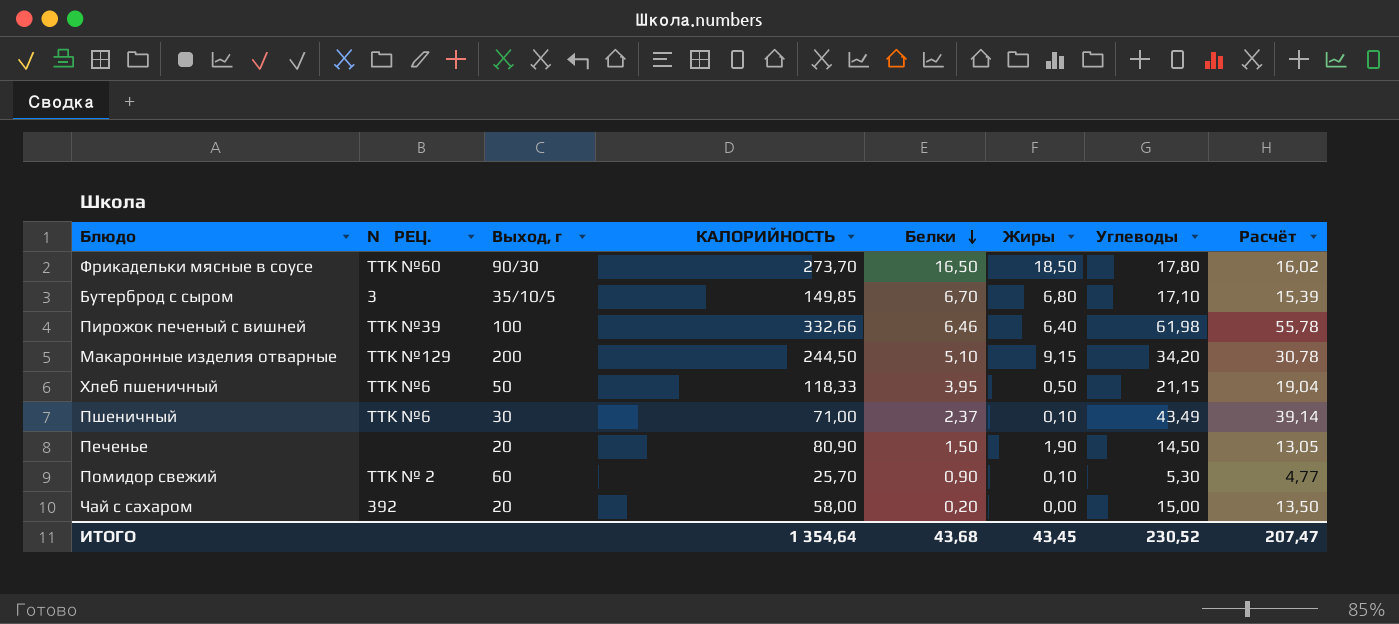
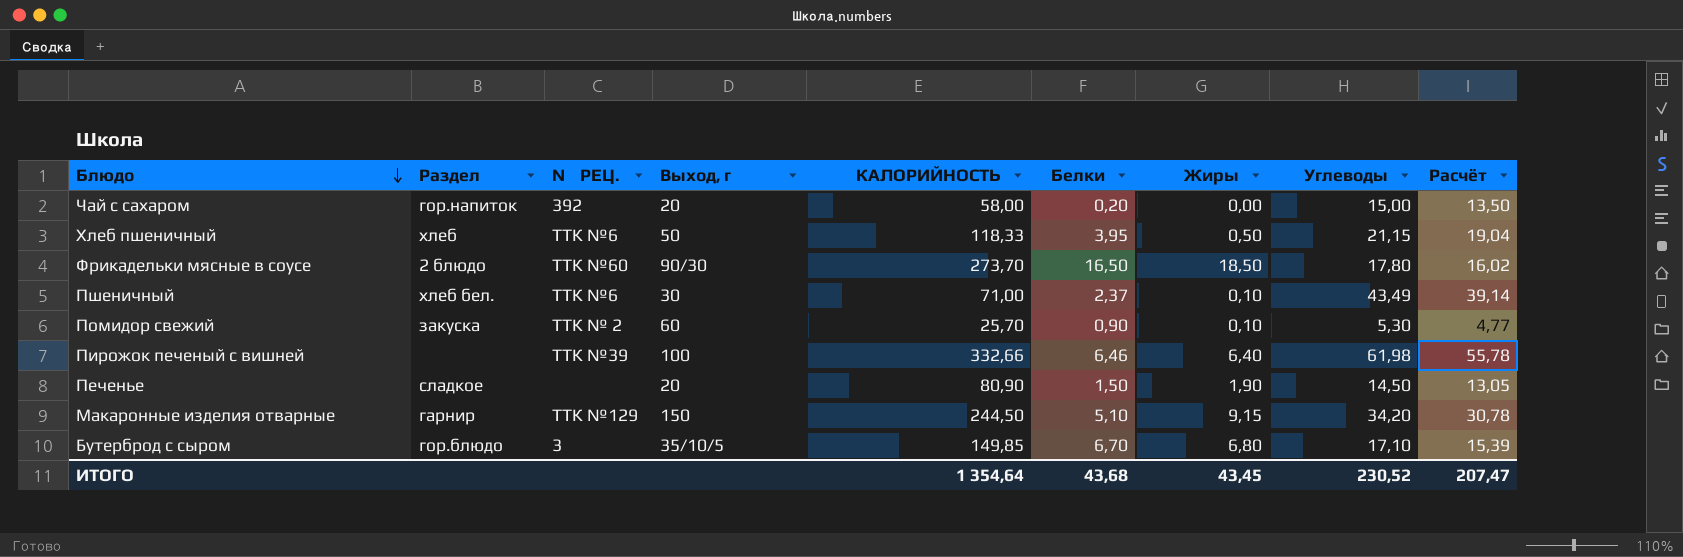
row order: Белки descending -> Блюдо descending
column Раздел | position: none -> 2
Макаронные изделия отварные | Выход, г: 200 -> 150

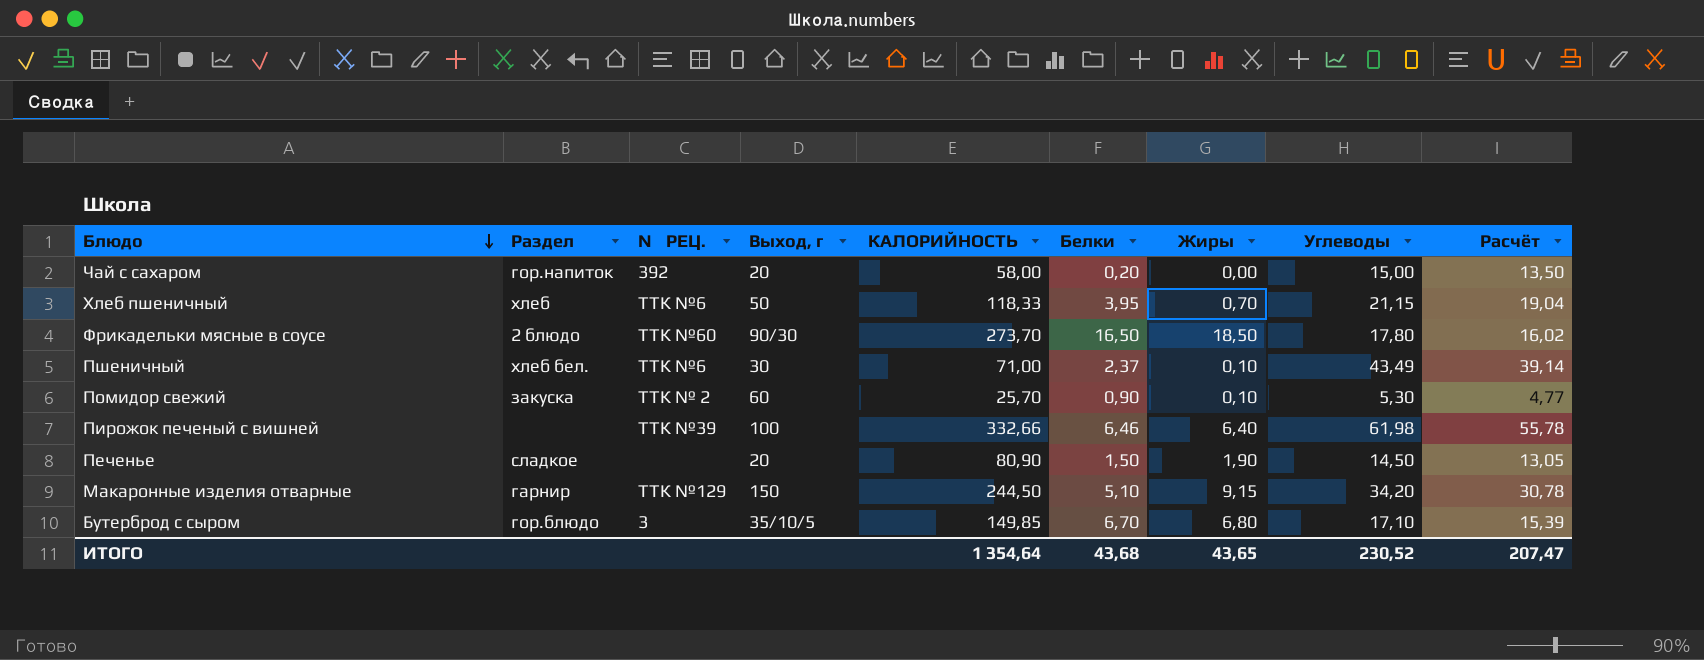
Хлеб пшеничный | Жиры: 0,50 -> 0,70
ИТОГО | Жиры: 43,45 -> 43,65

